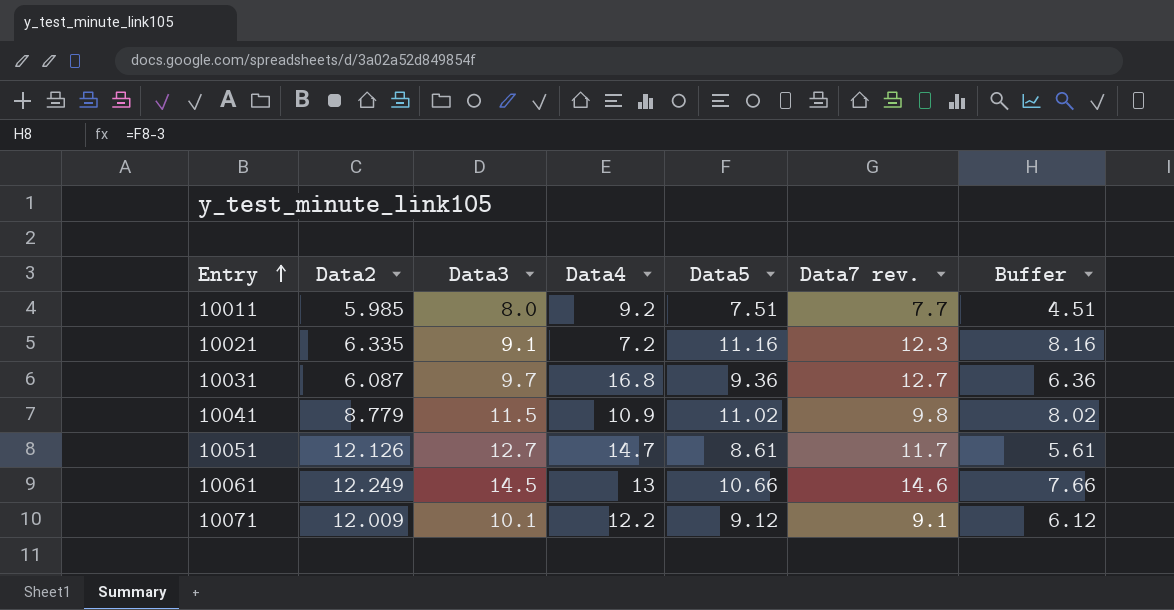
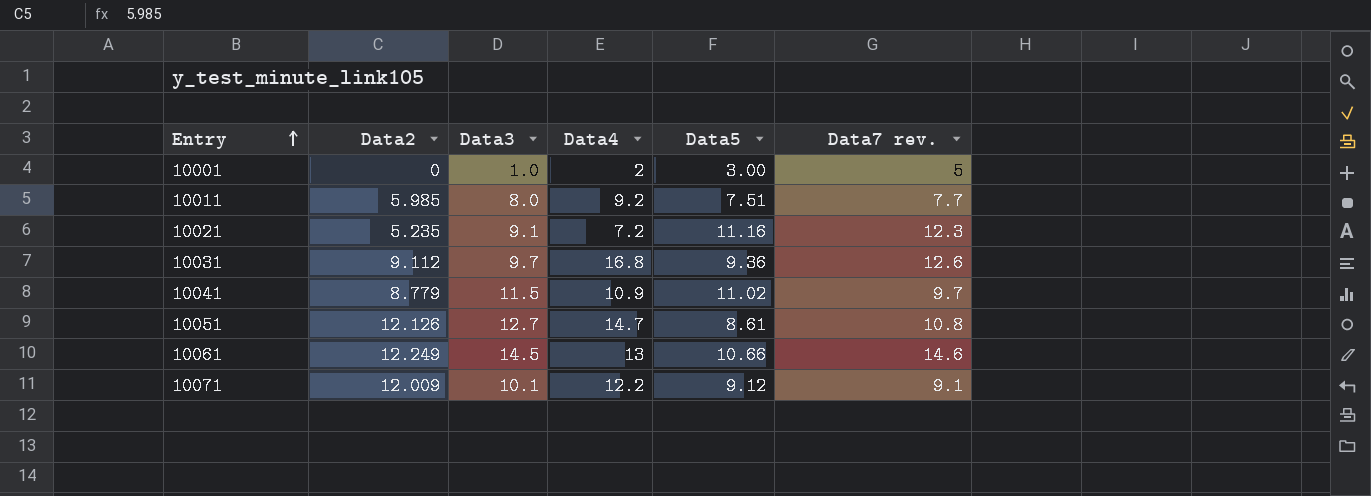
column Buffer | formula: [Data5] - 3 -> none
row 10001: none -> 0 | 1.0 | 2 | 3.00 | 5
10021 | Data2: 6.335 -> 5.235
10031 | Data2: 6.087 -> 9.112
10031 | Data7 rev.: 12.7 -> 12.6
10041 | Data7 rev.: 9.8 -> 9.7
10051 | Data7 rev.: 11.7 -> 10.8

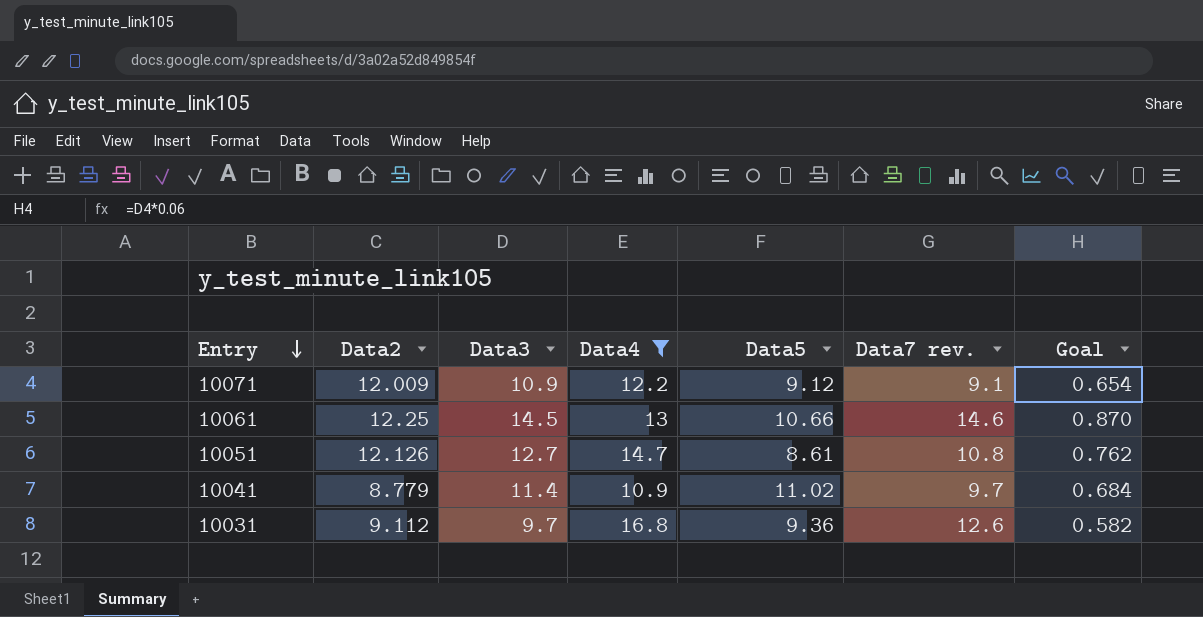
filter: none -> Data4 >= 10.9
row order: Entry ascending -> Entry descending
column Goal | formula: none -> [Data3] * 0.06
10071 | Data3: 10.1 -> 10.9
10061 | Data2: 12.249 -> 12.25
10041 | Data3: 11.5 -> 11.4

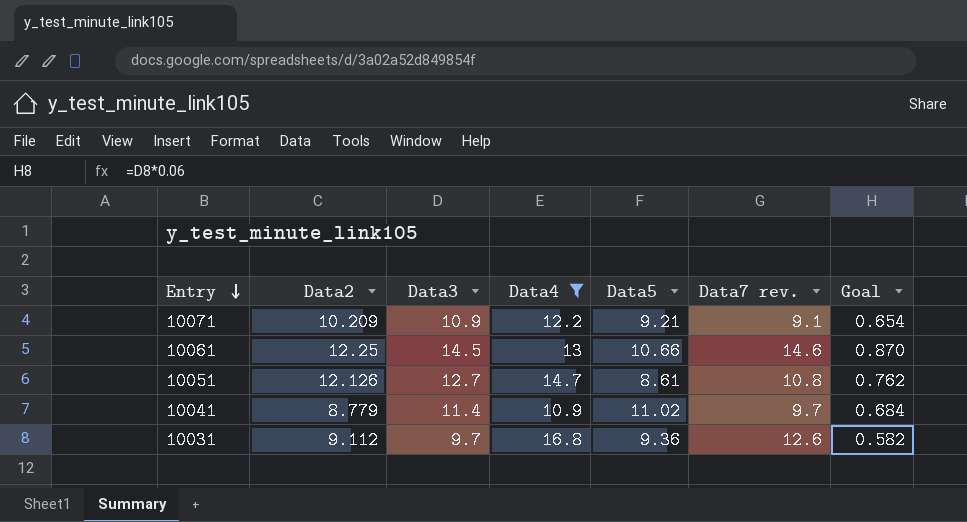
10071 | Data2: 12.009 -> 10.209
10071 | Data5: 9.12 -> 9.21

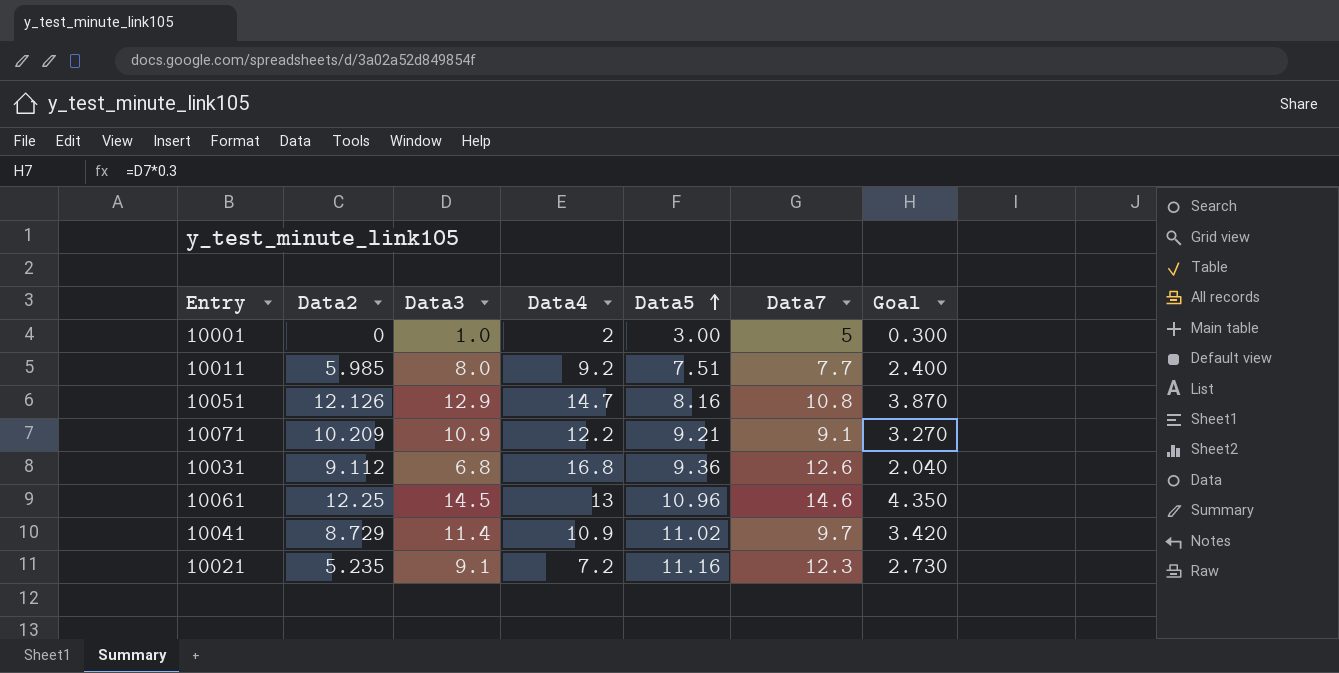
filter: Data4 >= 10.9 -> none
row order: Entry descending -> Data5 ascending
column name: Data7 rev. -> Data7
column Goal | formula: [Data3] * 0.06 -> [Data3] * 0.3
10051 | Data3: 12.7 -> 12.9
10051 | Data5: 8.61 -> 8.16
10031 | Data3: 9.7 -> 6.8
10061 | Data5: 10.66 -> 10.96
10041 | Data2: 8.779 -> 8.729

